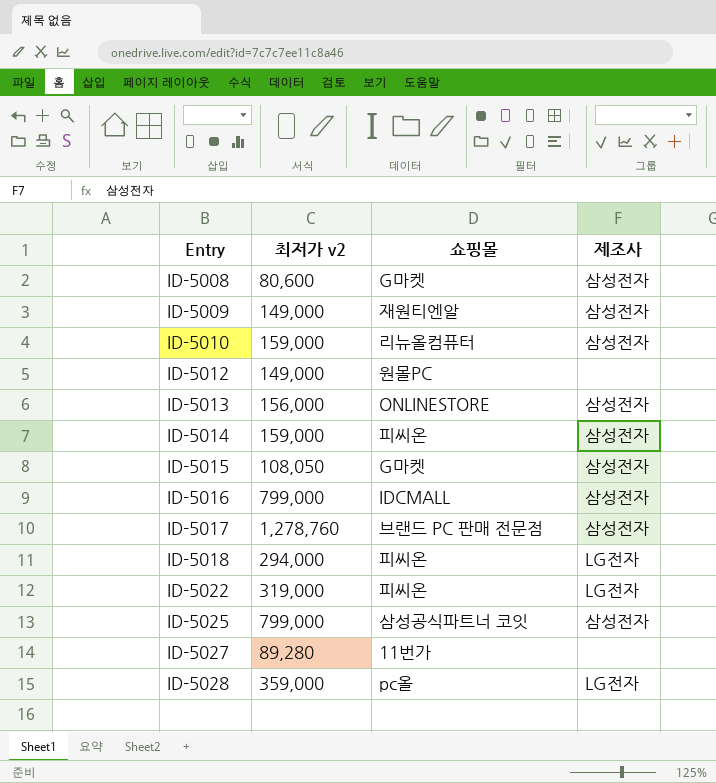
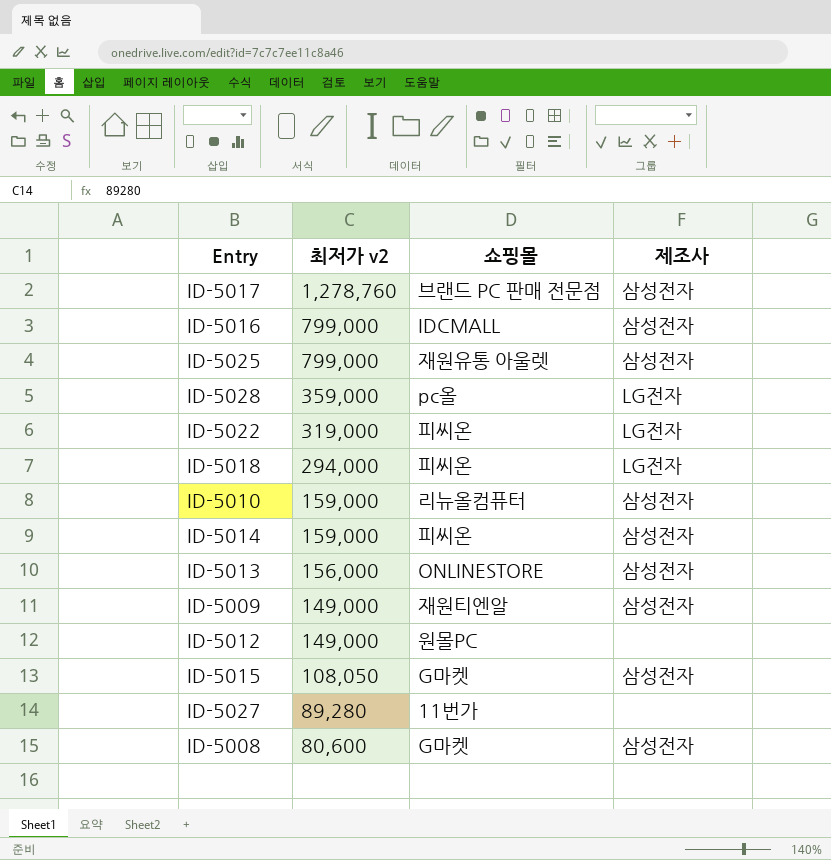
row order: Entry ascending -> 최저가 v2 descending
ID-5025 | 쇼핑몰: 삼성공식파트너 코잇 -> 재원유통 아울렛

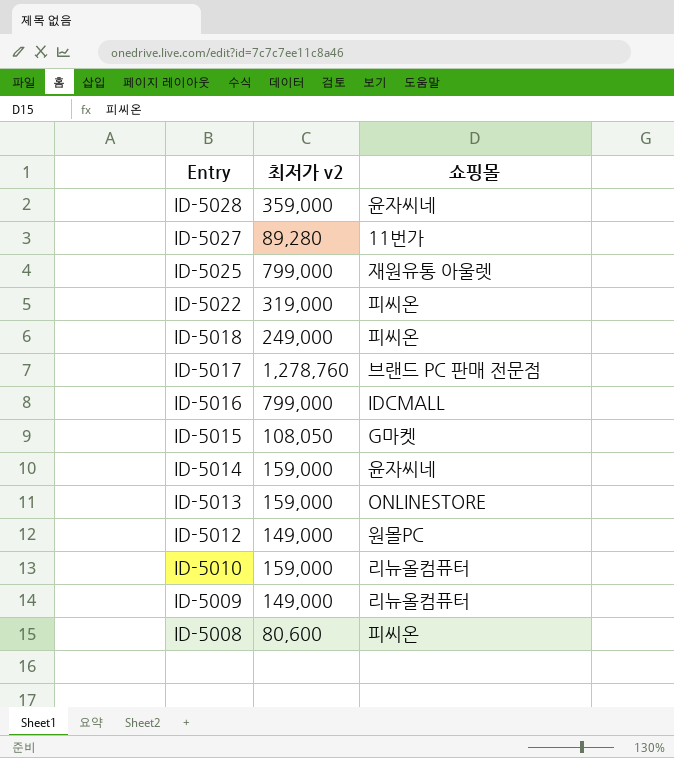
row order: 최저가 v2 descending -> Entry descending
column 제조사 | position: 4 -> none
ID-5028 | 쇼핑몰: pc올 -> 윤자씨네
ID-5018 | 최저가 v2: 294,000 -> 249,000
ID-5014 | 쇼핑몰: 피씨온 -> 윤자씨네
ID-5013 | 최저가 v2: 156,000 -> 159,000
ID-5009 | 쇼핑몰: 재원티엔알 -> 리뉴올컴퓨터
ID-5008 | 쇼핑몰: G마켓 -> 피씨온

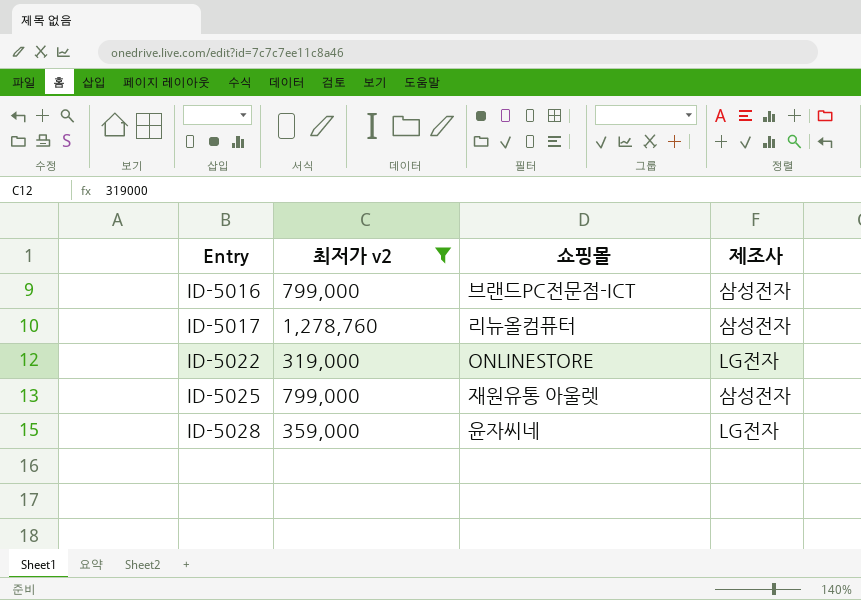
filter: none -> 최저가 v2 >= 319,000
row order: Entry descending -> Entry ascending
column 제조사 | position: none -> 4
ID-5016 | 쇼핑몰: IDCMALL -> 브랜드PC전문점-ICT
ID-5017 | 쇼핑몰: 브랜드 PC 판매 전문점 -> 리뉴올컴퓨터
ID-5022 | 쇼핑몰: 피씨온 -> ONLINESTORE

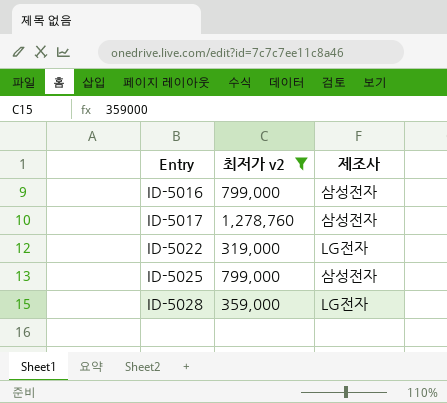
column 쇼핑몰 | position: 3 -> none

